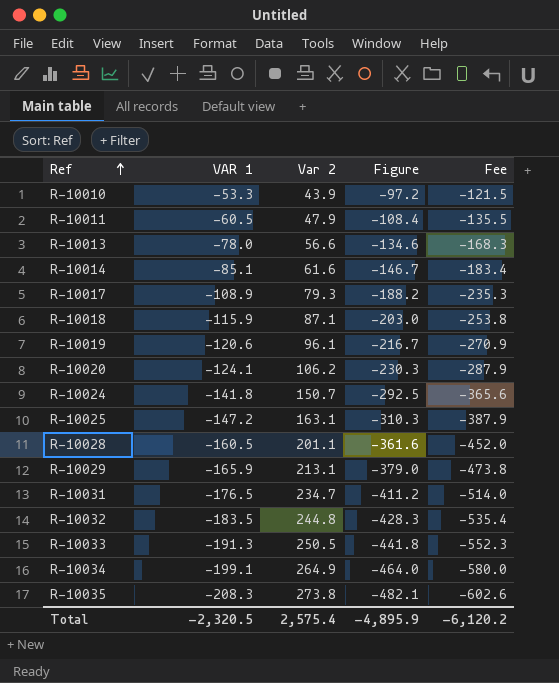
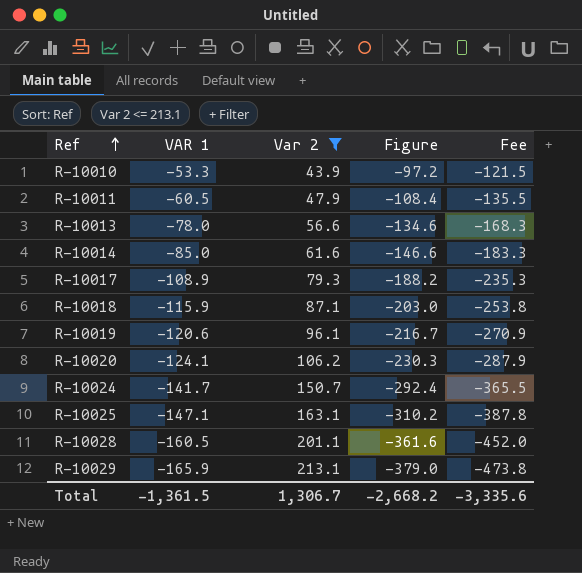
filter: none -> Var 2 <= 213.1
R-10014 | VAR 1: -85.1 -> -85.0
R-10014 | Figure: -146.7 -> -146.6
R-10014 | Fee: -183.4 -> -183.3
R-10024 | VAR 1: -141.8 -> -141.7
R-10024 | Figure: -292.5 -> -292.4
R-10024 | Fee: -365.6 -> -365.5
R-10025 | VAR 1: -147.2 -> -147.1
R-10025 | Figure: -310.3 -> -310.2
R-10025 | Fee: -387.9 -> -387.8
Total | VAR 1: -2,320.5 -> -1,361.5
Total | Var 2: 2,575.4 -> 1,306.7
Total | Figure: -4,895.9 -> -2,668.2
Total | Fee: -6,120.2 -> -3,335.6

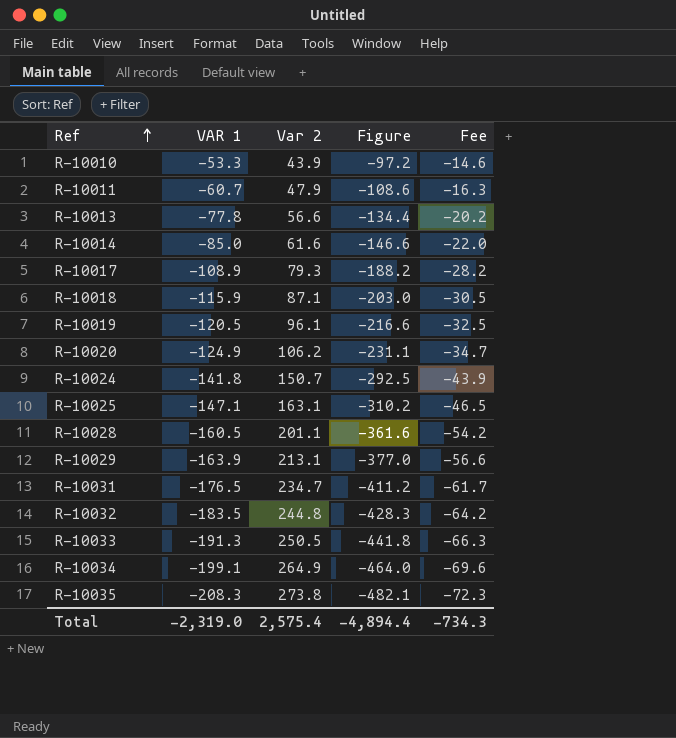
filter: Var 2 <= 213.1 -> none
column Fee | formula: [Figure] * 1.25 -> [Figure] * 0.15
R-10011 | VAR 1: -60.5 -> -60.7
R-10011 | Figure: -108.4 -> -108.6
R-10013 | VAR 1: -78.0 -> -77.8
R-10013 | Figure: -134.6 -> -134.4
R-10019 | VAR 1: -120.6 -> -120.5
R-10019 | Figure: -216.7 -> -216.6
R-10020 | VAR 1: -124.1 -> -124.9
R-10020 | Figure: -230.3 -> -231.1
R-10024 | VAR 1: -141.7 -> -141.8
R-10024 | Figure: -292.4 -> -292.5
R-10029 | VAR 1: -165.9 -> -163.9
R-10029 | Figure: -379.0 -> -377.0
Total | VAR 1: -1,361.5 -> -2,319.0
Total | Var 2: 1,306.7 -> 2,575.4
Total | Figure: -2,668.2 -> -4,894.4
Total | Fee: -3,335.6 -> -734.3

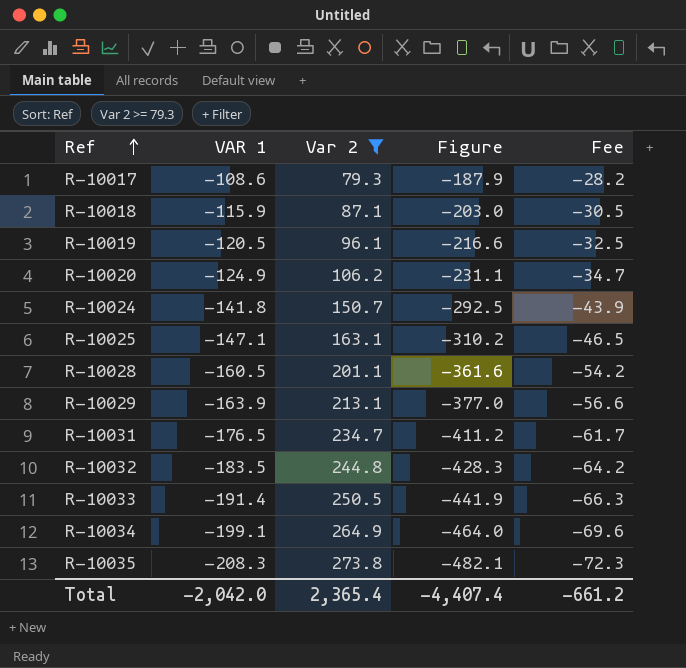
filter: none -> Var 2 >= 79.3
R-10017 | VAR 1: -108.9 -> -108.6
R-10017 | Figure: -188.2 -> -187.9
R-10033 | VAR 1: -191.3 -> -191.4
R-10033 | Figure: -441.8 -> -441.9
Total | VAR 1: -2,319.0 -> -2,042.0
Total | Var 2: 2,575.4 -> 2,365.4
Total | Figure: -4,894.4 -> -4,407.4
Total | Fee: -734.3 -> -661.2

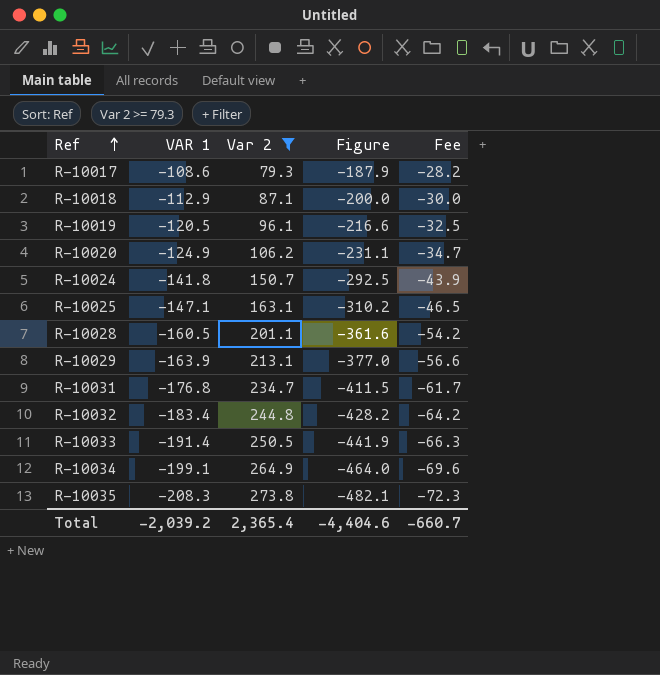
R-10018 | VAR 1: -115.9 -> -112.9
R-10018 | Figure: -203.0 -> -200.0
R-10018 | Fee: -30.5 -> -30.0
R-10031 | VAR 1: -176.5 -> -176.8
R-10031 | Figure: -411.2 -> -411.5
R-10032 | VAR 1: -183.5 -> -183.4
R-10032 | Figure: -428.3 -> -428.2
Total | VAR 1: -2,042.0 -> -2,039.2
Total | Figure: -4,407.4 -> -4,404.6
Total | Fee: -661.2 -> -660.7

